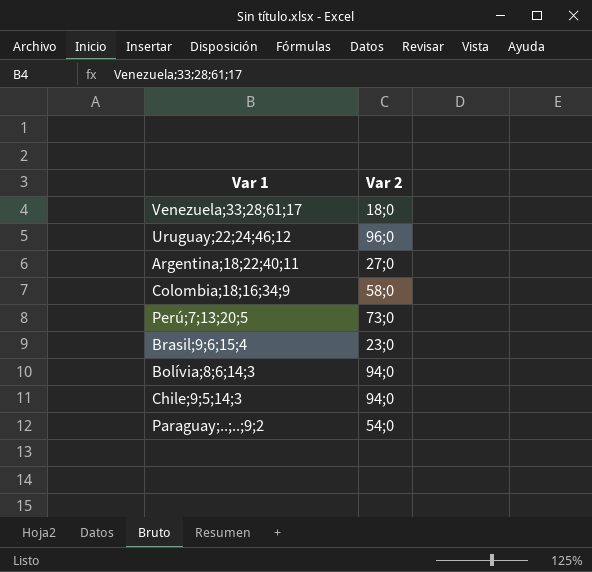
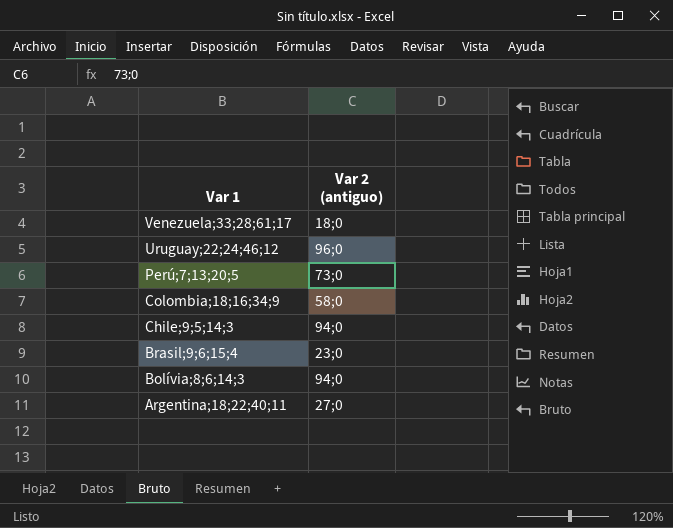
row order: none -> Var 1 descending
column name: Var 2 -> Var 2 (antiguo)
row Paraguay;..;..;9;2: 54;0 -> none

